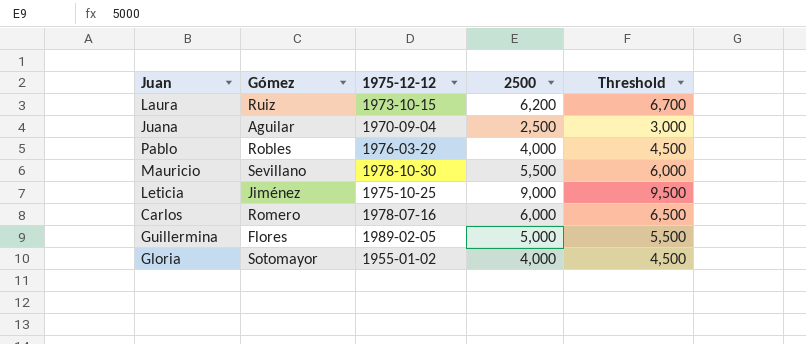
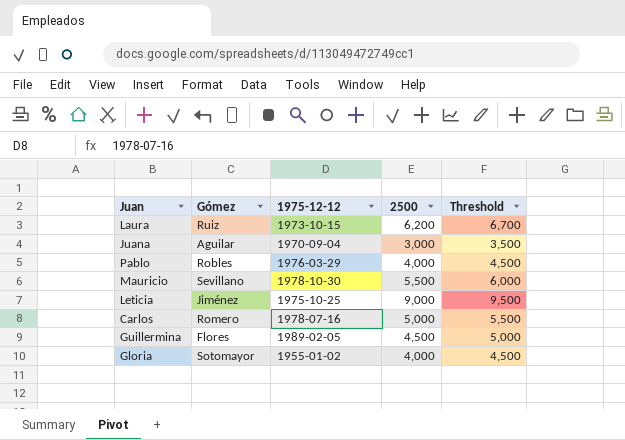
Juana | 2500: 2,500 -> 3,000
Juana | Threshold: 3,000 -> 3,500
Carlos | 2500: 6,000 -> 5,000
Carlos | Threshold: 6,500 -> 5,500
Guillermina | 2500: 5,000 -> 4,500
Guillermina | Threshold: 5,500 -> 5,000

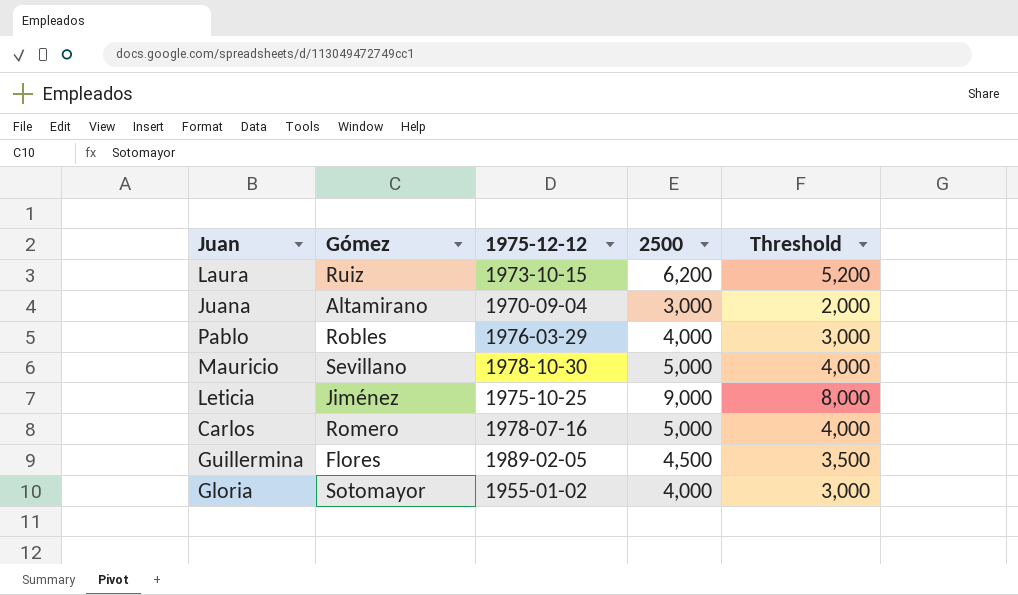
column Threshold | formula: [2500] + 500 -> [2500] - 1000
Juana | Gómez: Aguilar -> Altamirano
Mauricio | 2500: 5,500 -> 5,000

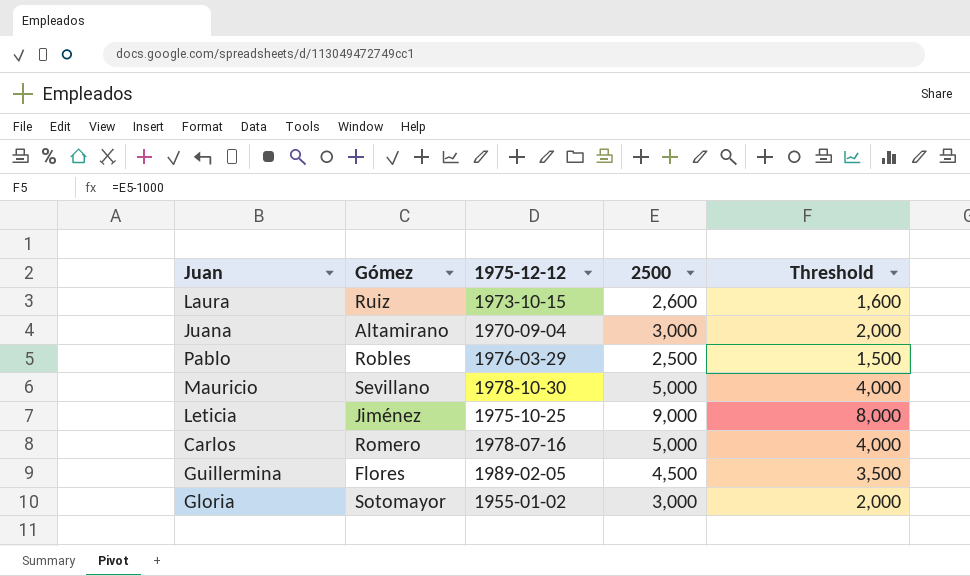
Laura | 2500: 6,200 -> 2,600
Laura | Threshold: 5,200 -> 1,600
Pablo | 2500: 4,000 -> 2,500
Pablo | Threshold: 3,000 -> 1,500
Gloria | 2500: 4,000 -> 3,000
Gloria | Threshold: 3,000 -> 2,000

